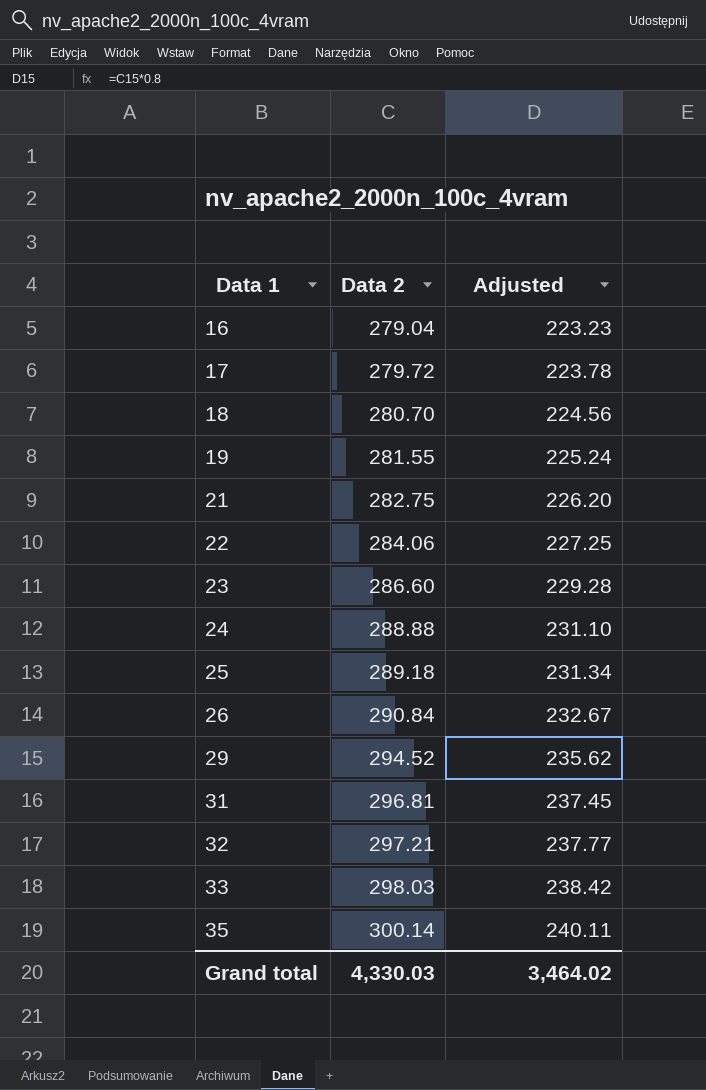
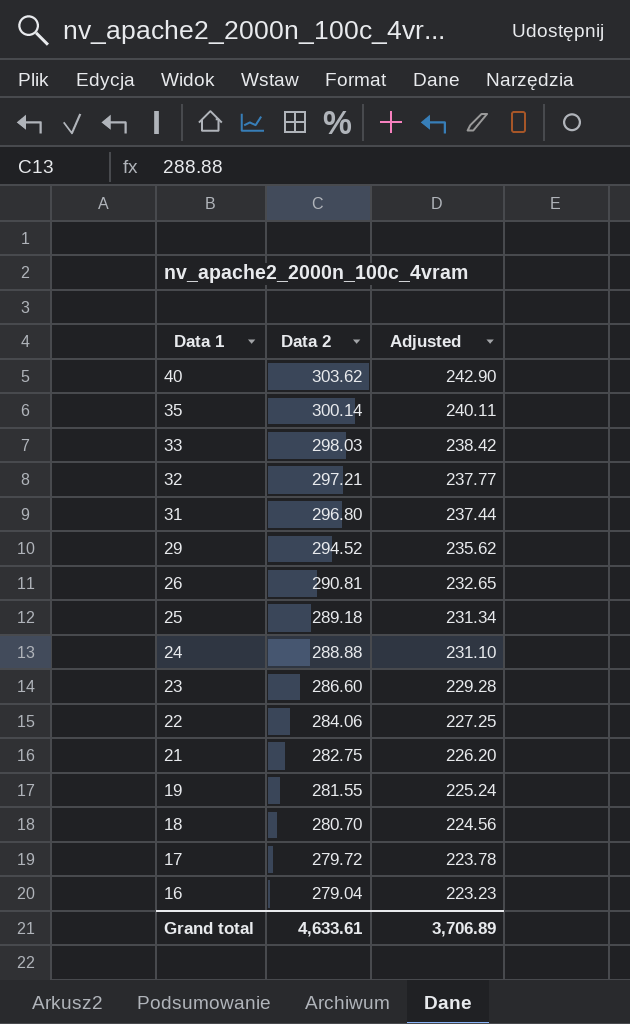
row order: Data 1 ascending -> Data 1 descending
row 40: none -> 303.62 | 242.90
31 | Data 2: 296.81 -> 296.80
31 | Adjusted: 237.45 -> 237.44
26 | Data 2: 290.84 -> 290.81
26 | Adjusted: 232.67 -> 232.65
Grand total | Data 2: 4,330.03 -> 4,633.61
Grand total | Adjusted: 3,464.02 -> 3,706.89

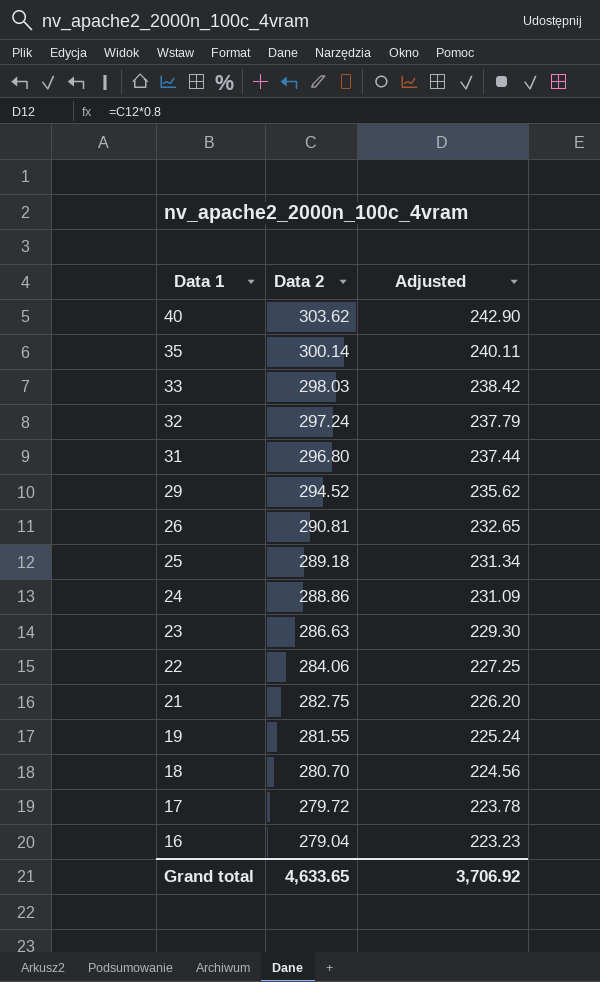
32 | Data 2: 297.21 -> 297.24
32 | Adjusted: 237.77 -> 237.79
24 | Data 2: 288.88 -> 288.86
24 | Adjusted: 231.10 -> 231.09
23 | Data 2: 286.60 -> 286.63
23 | Adjusted: 229.28 -> 229.30
Grand total | Data 2: 4,633.61 -> 4,633.65
Grand total | Adjusted: 3,706.89 -> 3,706.92

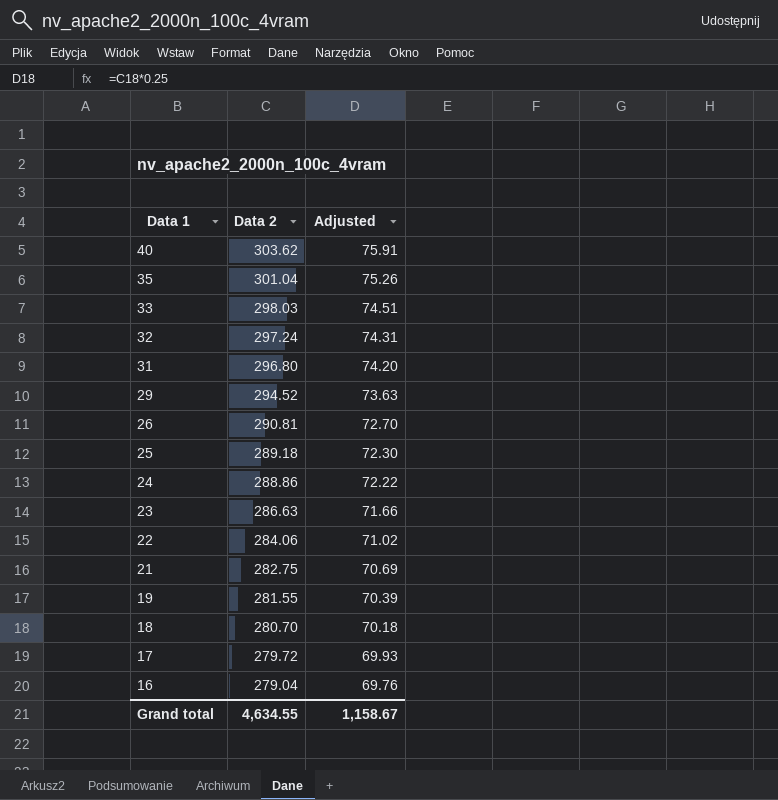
column Adjusted | formula: [Data 2] * 0.8 -> [Data 2] * 0.25
35 | Data 2: 300.14 -> 301.04
Grand total | Data 2: 4,633.65 -> 4,634.55
Grand total | Adjusted: 3,706.92 -> 1,158.67

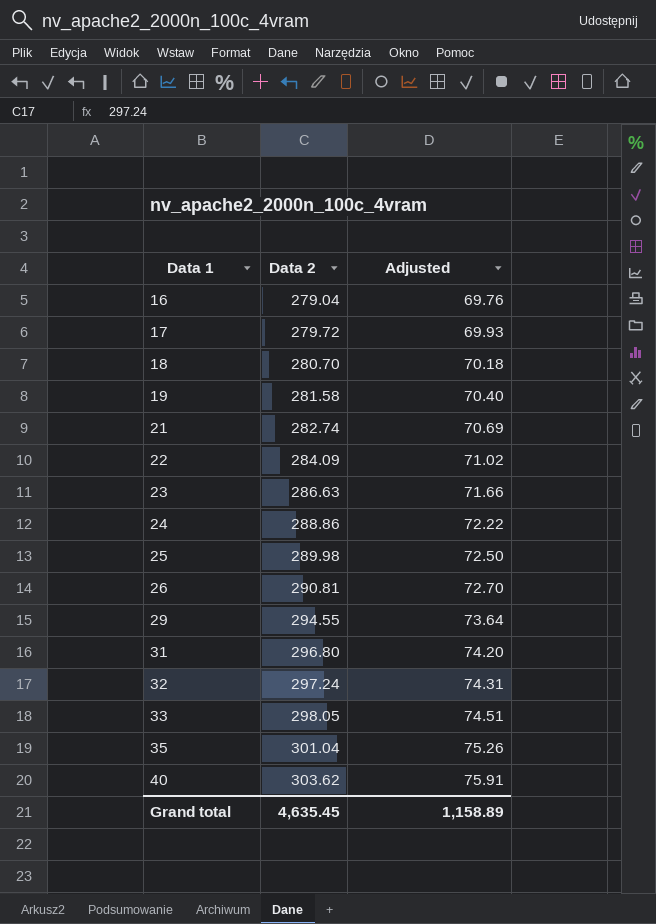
row order: Data 1 descending -> Data 1 ascending
19 | Data 2: 281.55 -> 281.58
19 | Adjusted: 70.39 -> 70.40
21 | Data 2: 282.75 -> 282.74
22 | Data 2: 284.06 -> 284.09
25 | Data 2: 289.18 -> 289.98
25 | Adjusted: 72.30 -> 72.50
29 | Data 2: 294.52 -> 294.55
29 | Adjusted: 73.63 -> 73.64
33 | Data 2: 298.03 -> 298.05
Grand total | Data 2: 4,634.55 -> 4,635.45
Grand total | Adjusted: 1,158.67 -> 1,158.89

